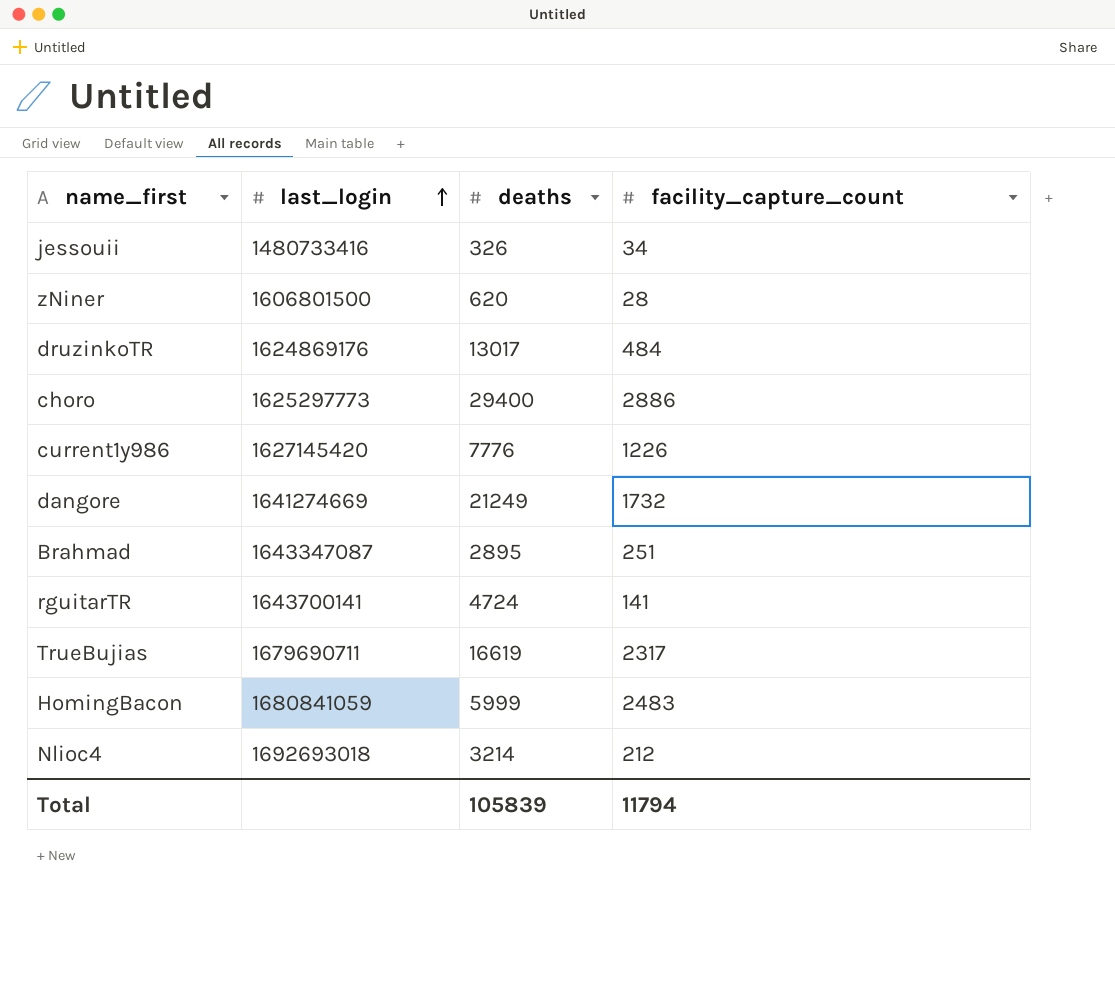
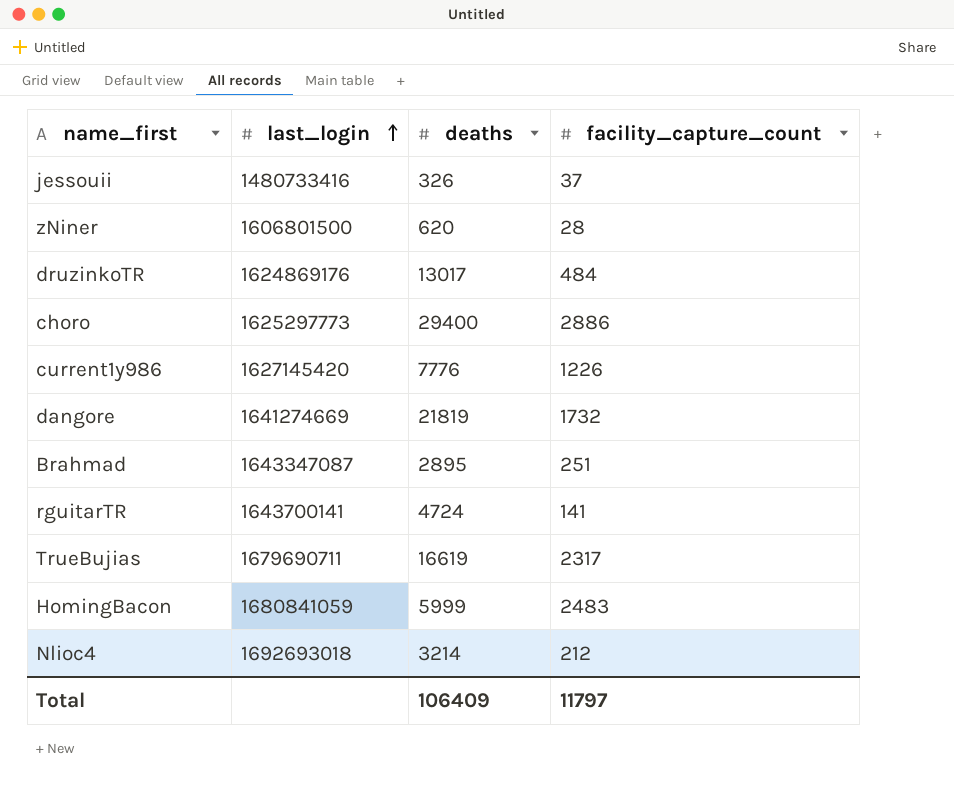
jessouii | facility_capture_count: 34 -> 37
dangore | deaths: 21249 -> 21819
Total | deaths: 105839 -> 106409
Total | facility_capture_count: 11794 -> 11797

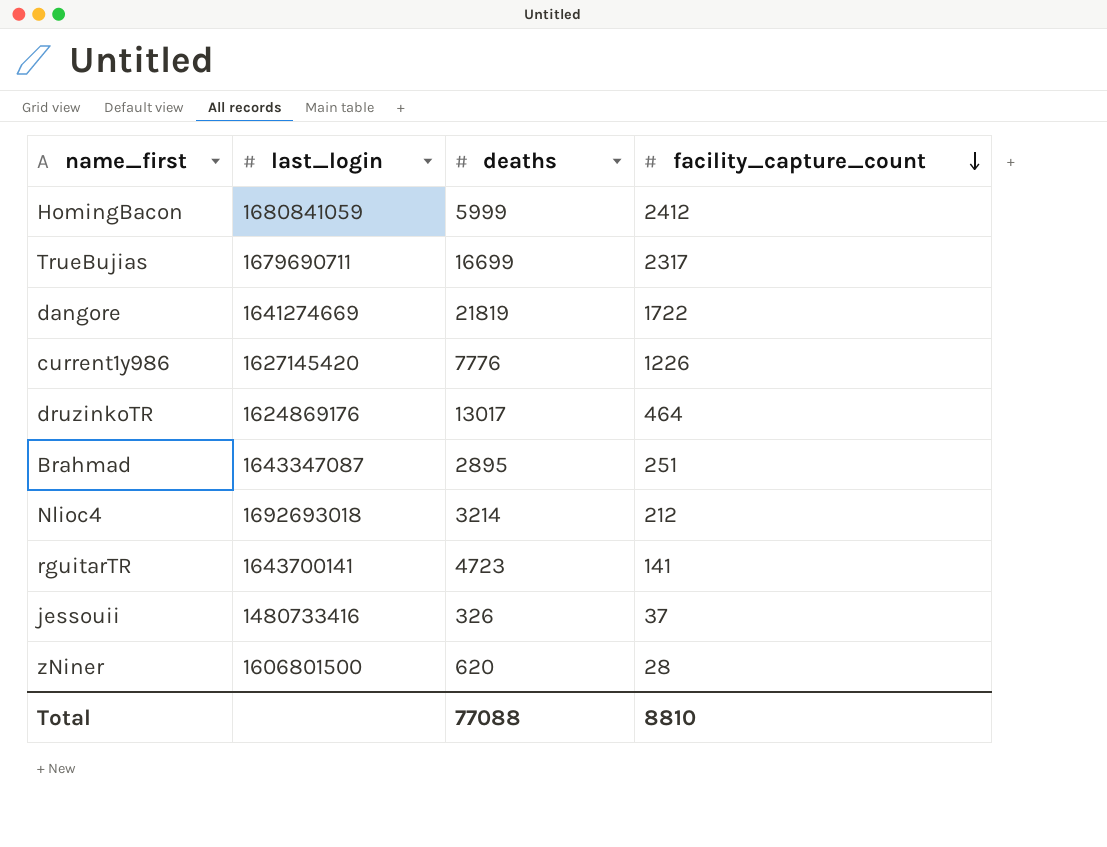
row order: last_login ascending -> facility_capture_count descending
row choro: 1625297773 | 29400 | 2886 -> none
HomingBacon | facility_capture_count: 2483 -> 2412
TrueBujias | deaths: 16619 -> 16699
dangore | facility_capture_count: 1732 -> 1722
druzinkoTR | facility_capture_count: 484 -> 464
rguitarTR | deaths: 4724 -> 4723
Total | deaths: 106409 -> 77088
Total | facility_capture_count: 11797 -> 8810

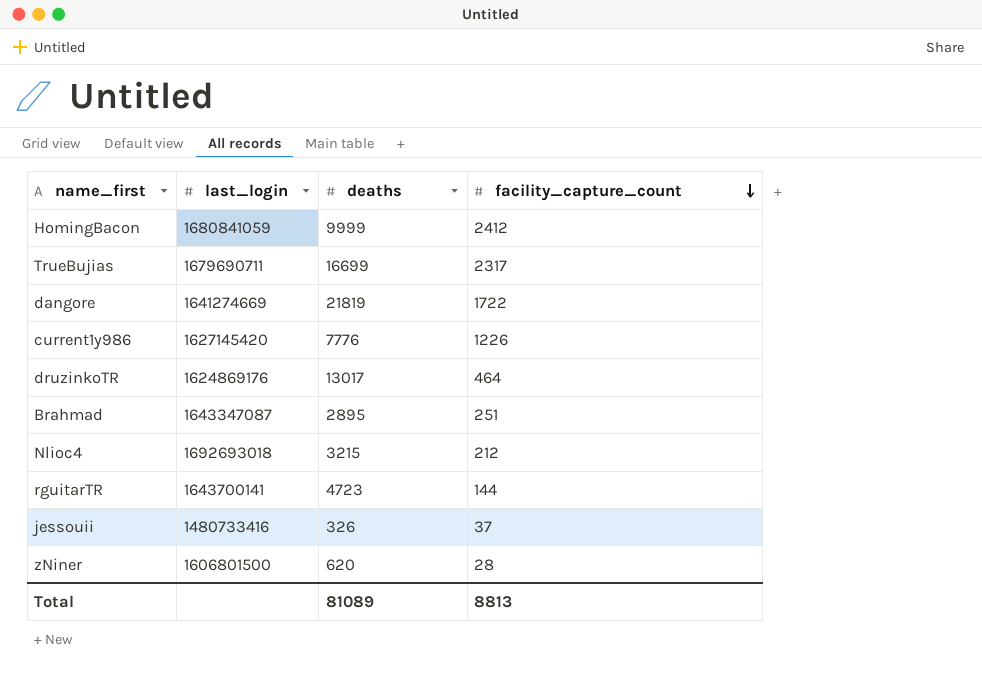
HomingBacon | deaths: 5999 -> 9999
Nlioc4 | deaths: 3214 -> 3215
rguitarTR | facility_capture_count: 141 -> 144
Total | deaths: 77088 -> 81089
Total | facility_capture_count: 8810 -> 8813

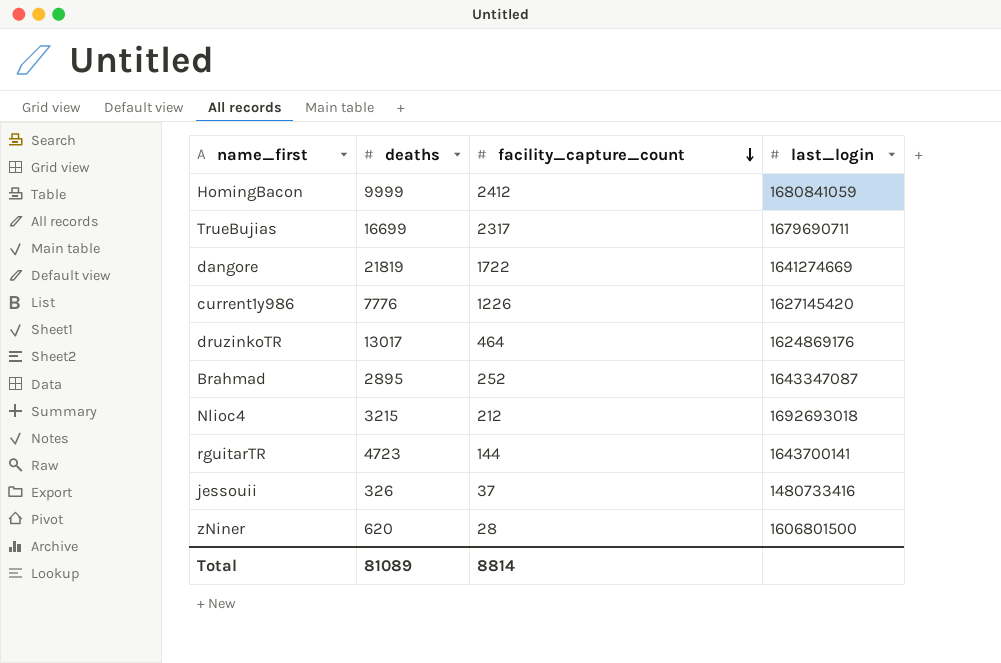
column last_login | position: 2 -> 4
Brahmad | facility_capture_count: 251 -> 252
Total | facility_capture_count: 8813 -> 8814

